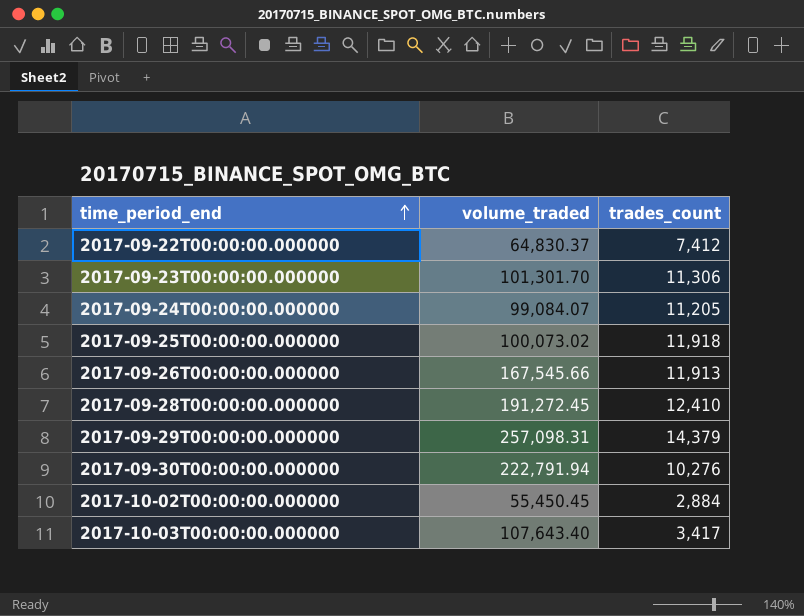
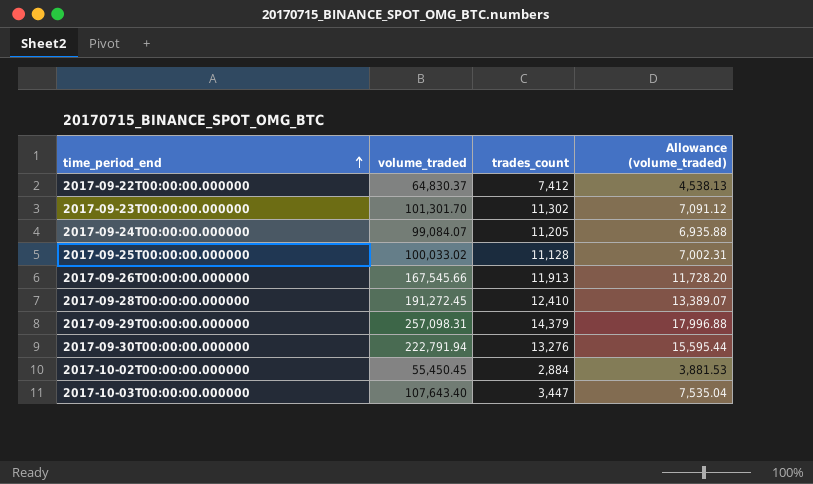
column Allowance (volume_traded) | formula: none -> [volume_traded] * 0.07
2017-09-23T00:00:00.000000 | trades_count: 11,306 -> 11,302
2017-09-25T00:00:00.000000 | volume_traded: 100,073.02 -> 100,033.02
2017-09-25T00:00:00.000000 | trades_count: 11,918 -> 11,128
2017-09-30T00:00:00.000000 | trades_count: 10,276 -> 13,276
2017-10-03T00:00:00.000000 | trades_count: 3,417 -> 3,447

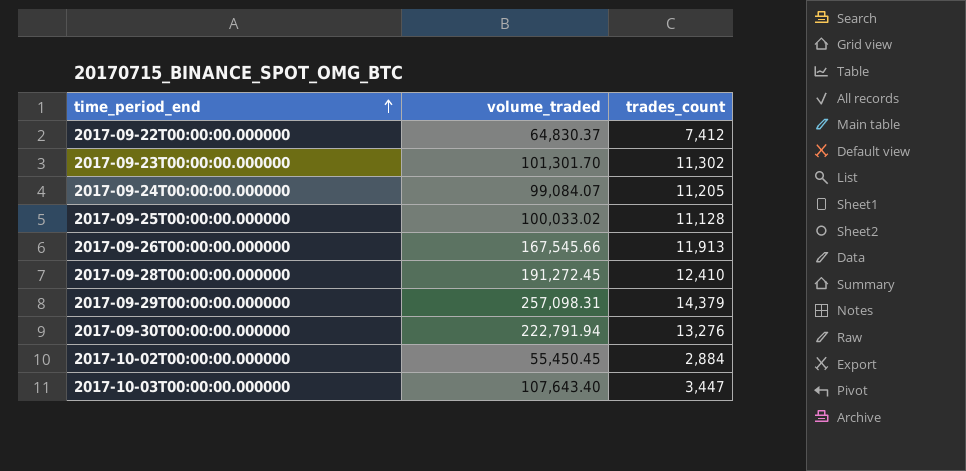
column Allowance (volume_traded) | formula: [volume_traded] * 0.07 -> none

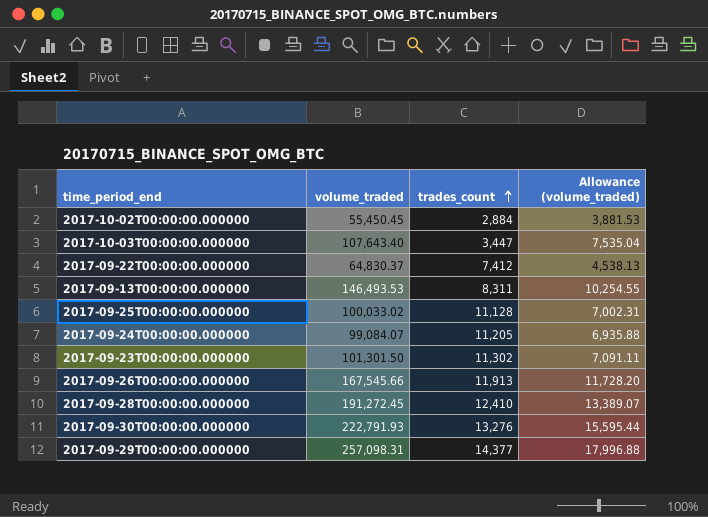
row order: time_period_end ascending -> trades_count ascending
column Allowance (volume_traded) | formula: none -> [volume_traded] * 0.07
row 2017-09-13T00:00:00.000000: none -> 146,493.53 | 8,311 | 10,254.55
2017-09-23T00:00:00.000000 | volume_traded: 101,301.70 -> 101,301.50
2017-09-30T00:00:00.000000 | volume_traded: 222,791.94 -> 222,791.93
2017-09-29T00:00:00.000000 | trades_count: 14,379 -> 14,377

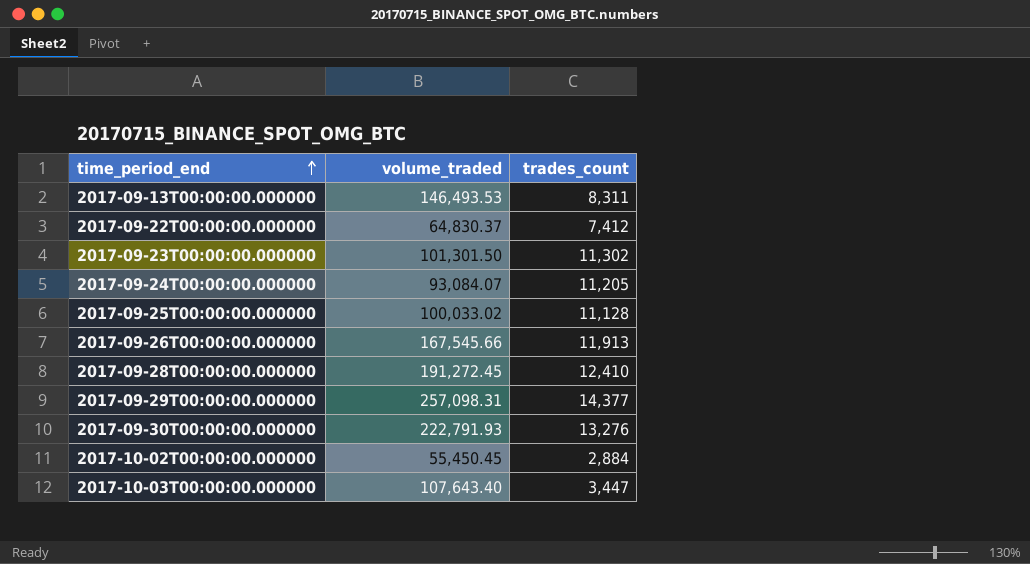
row order: trades_count ascending -> time_period_end ascending
column Allowance (volume_traded) | formula: [volume_traded] * 0.07 -> none
2017-09-24T00:00:00.000000 | volume_traded: 99,084.07 -> 93,084.07

